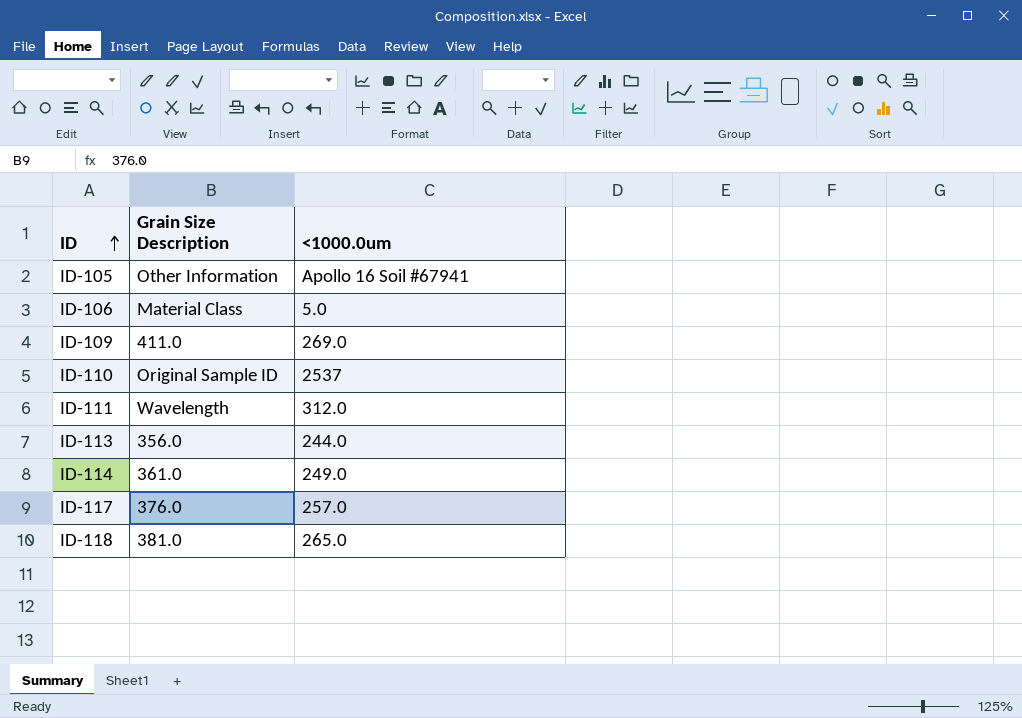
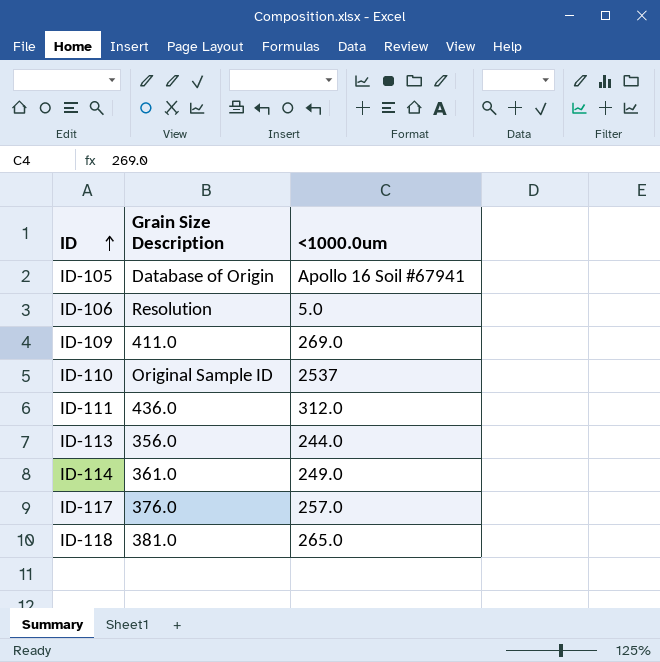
ID-105 | Grain Size Description: Other Information -> Database of Origin
ID-106 | Grain Size Description: Material Class -> Resolution
ID-111 | Grain Size Description: Wavelength -> 436.0

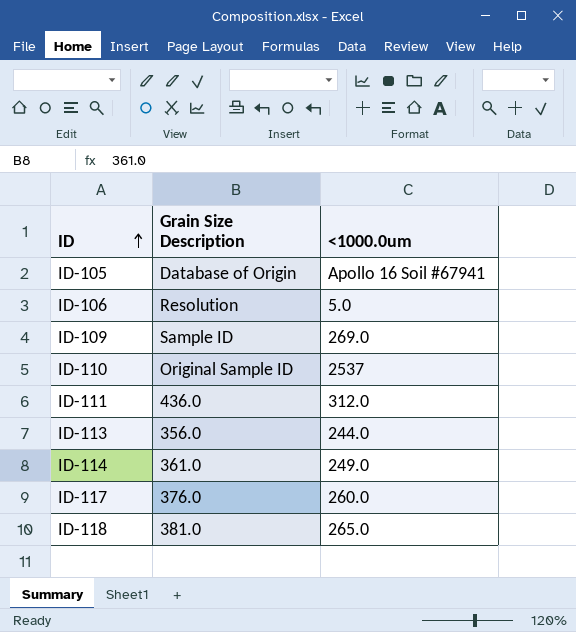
ID-109 | Grain Size Description: 411.0 -> Sample ID
ID-117 | <1000.0um: 257.0 -> 260.0

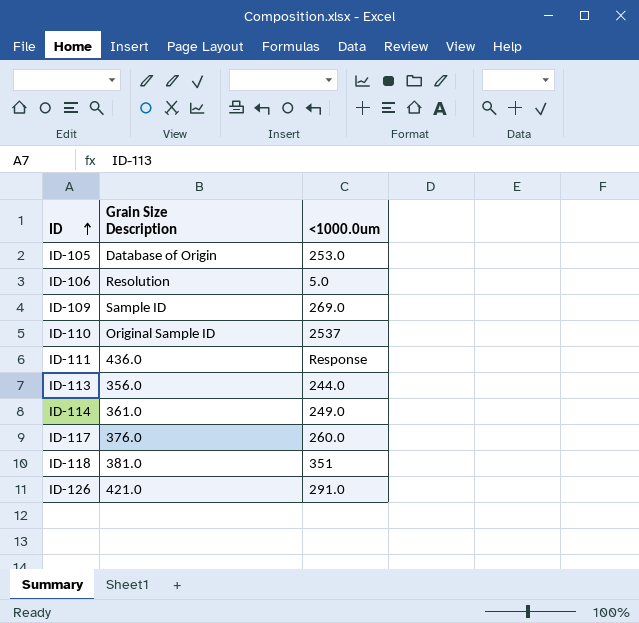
ID-105 | <1000.0um: Apollo 16 Soil #67941 -> 253.0
ID-111 | <1000.0um: 312.0 -> Response
ID-118 | <1000.0um: 265.0 -> 351
row ID-126: none -> 421.0 | 291.0

